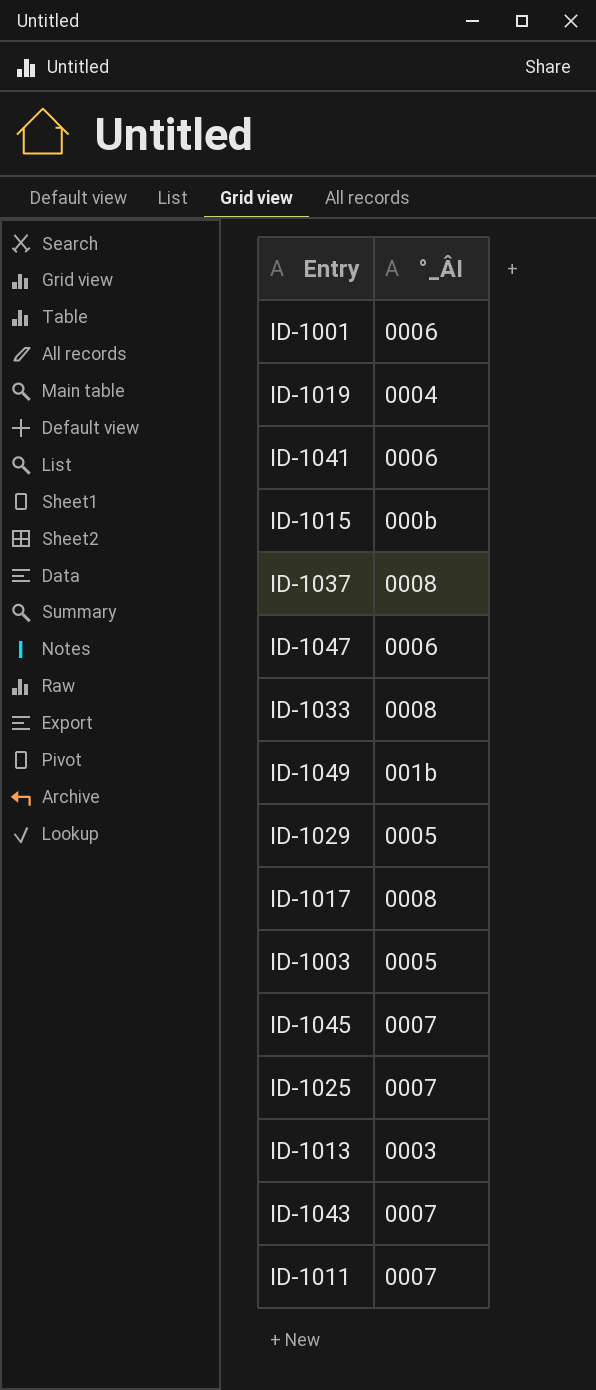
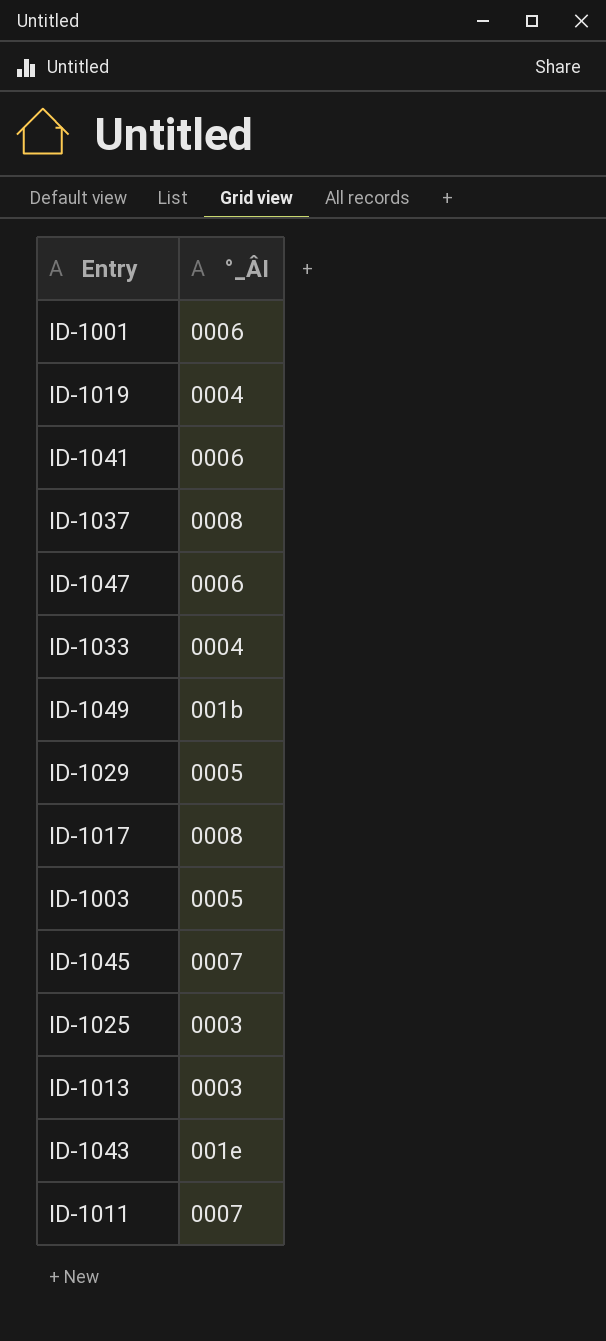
row ID-1015: 000b -> none
ID-1033 | °_ÂI: 0008 -> 0004
ID-1025 | °_ÂI: 0007 -> 0003
ID-1043 | °_ÂI: 0007 -> 001e

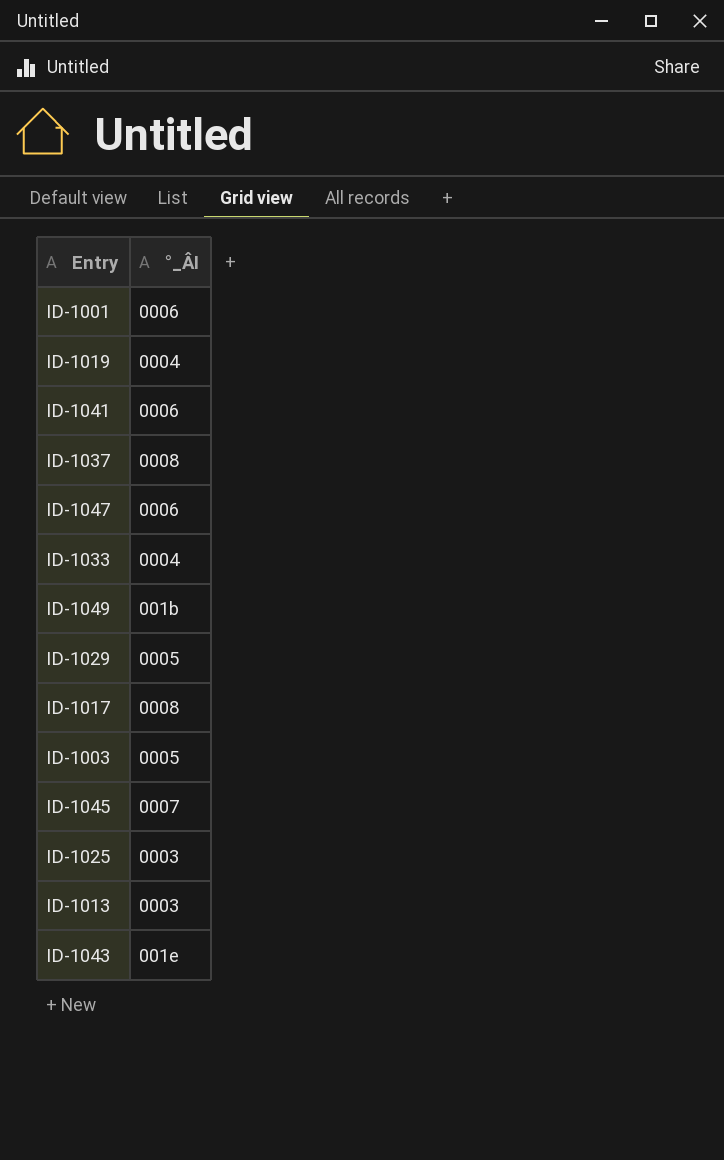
row ID-1011: 0007 -> none

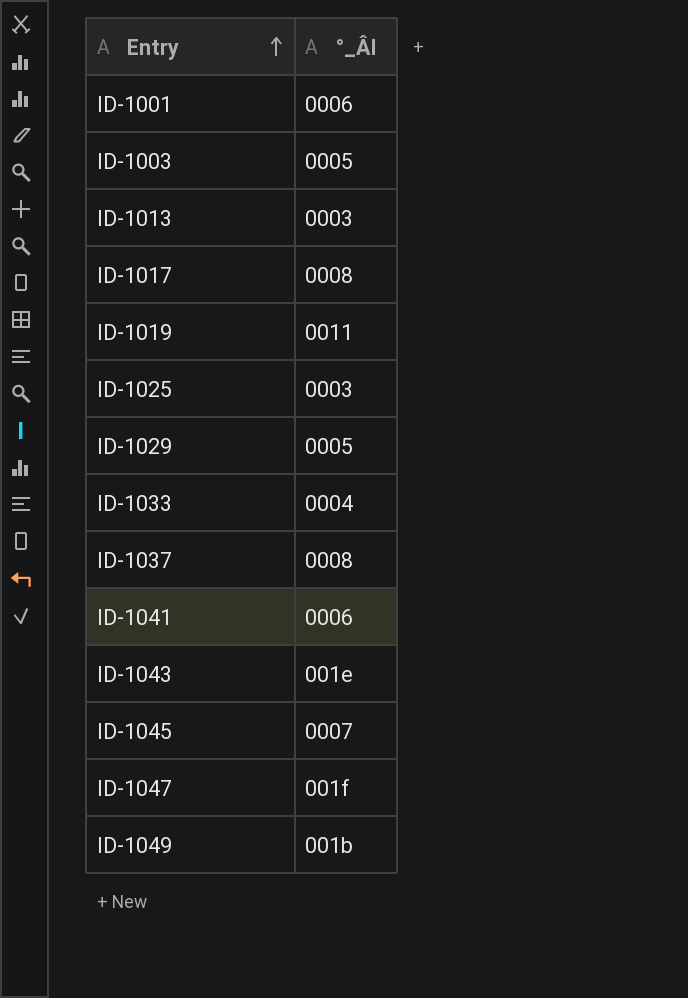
row order: none -> Entry ascending
ID-1019 | °_ÂI: 0004 -> 0011
ID-1047 | °_ÂI: 0006 -> 001f

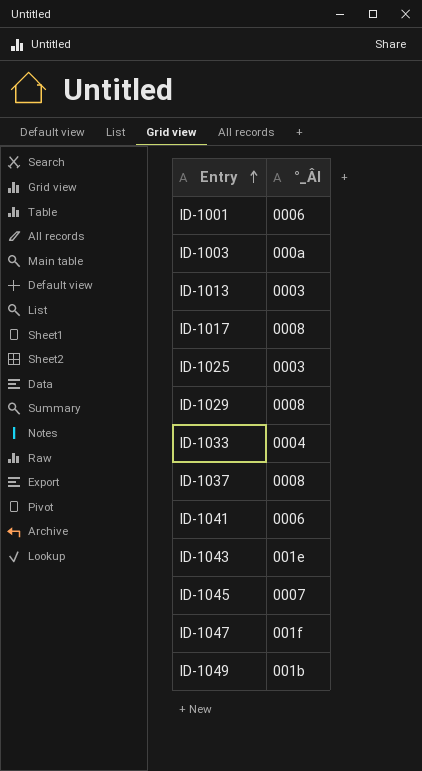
row ID-1019: 0011 -> none
ID-1003 | °_ÂI: 0005 -> 000a
ID-1029 | °_ÂI: 0005 -> 0008

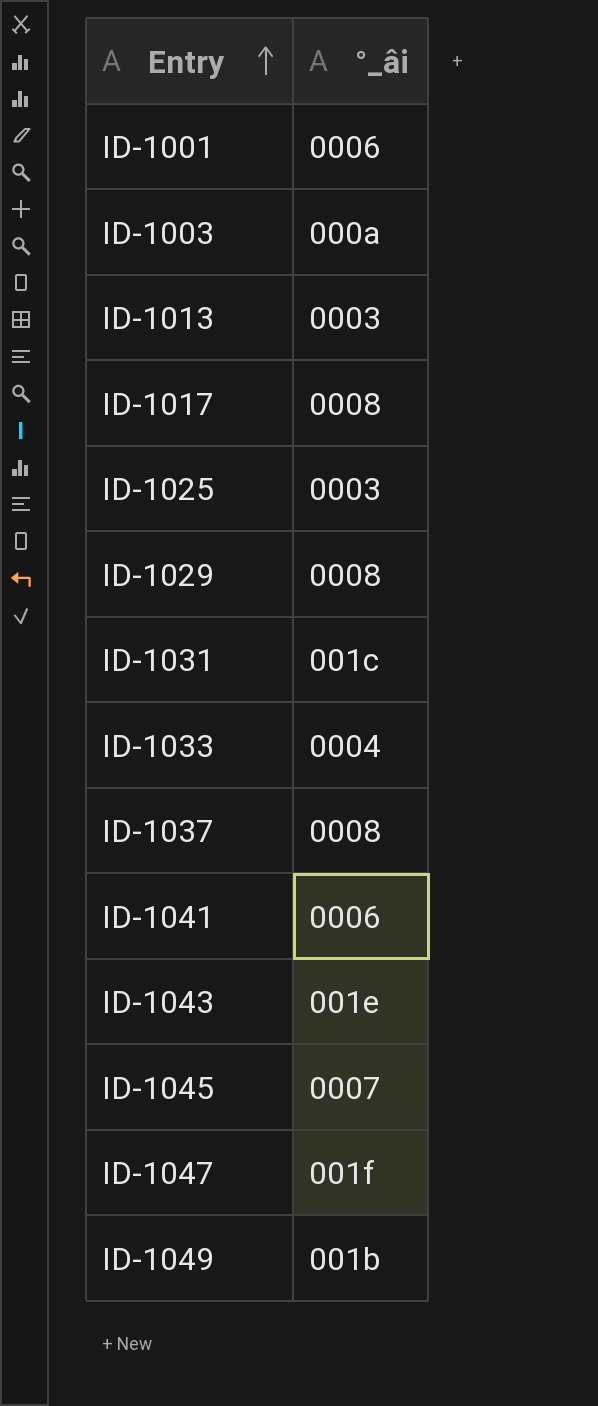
column name: °_ÂI -> °_âi
row ID-1031: none -> 001c

